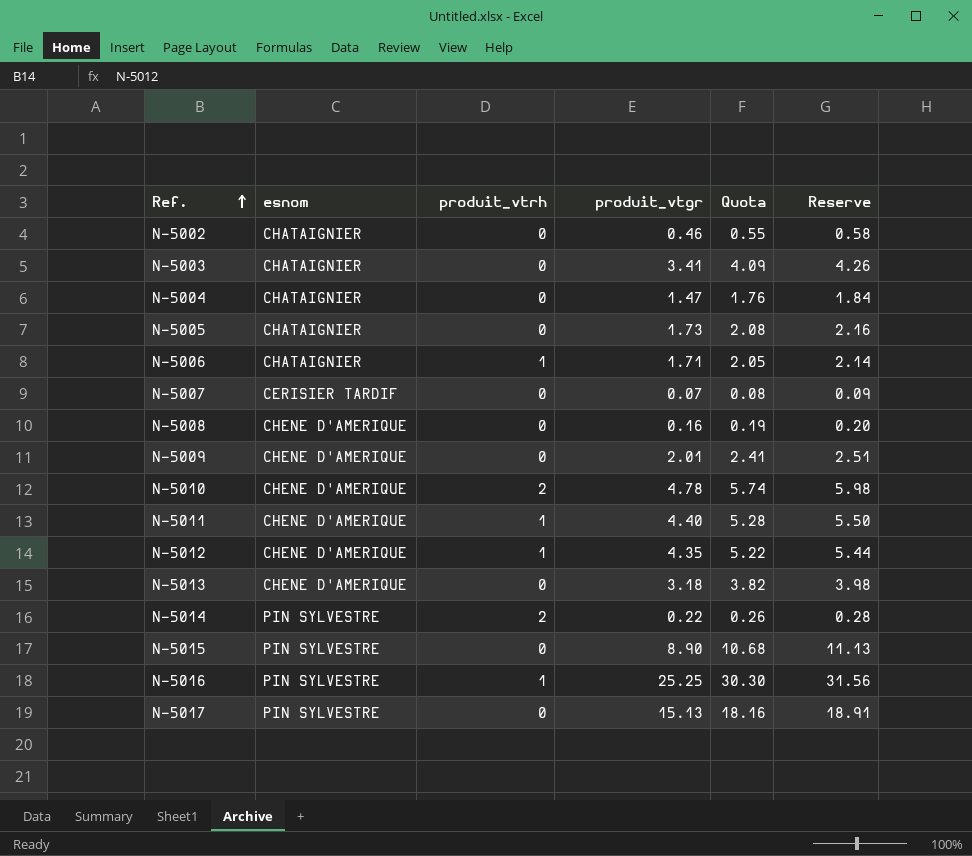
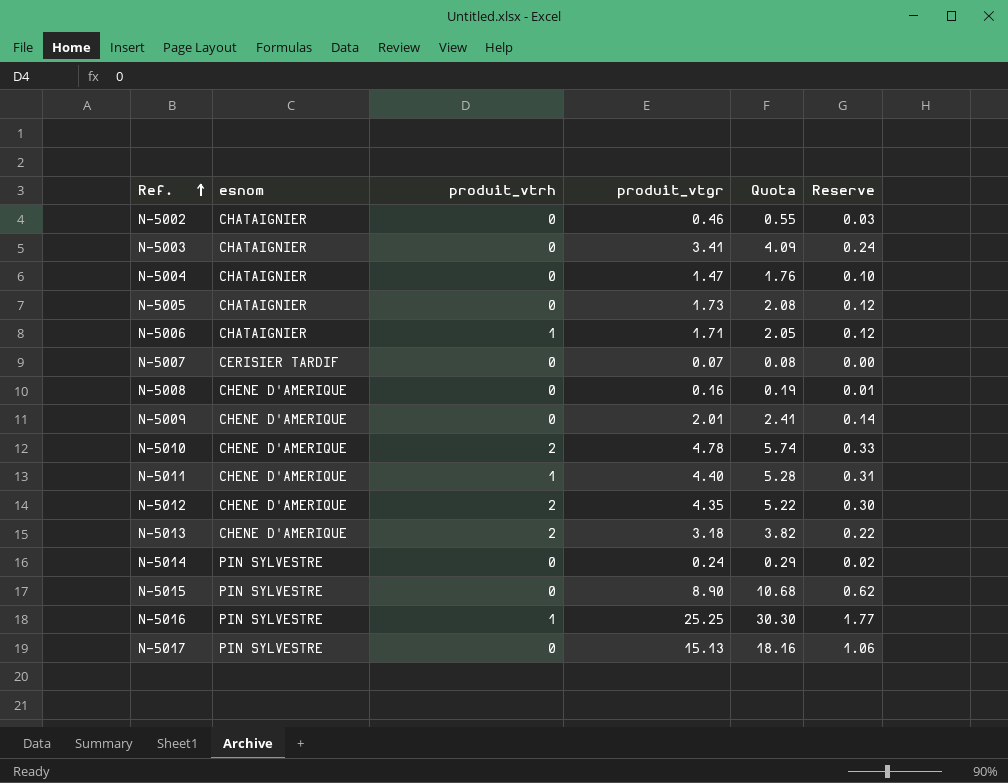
column Reserve | formula: [produit_vtgr] * 1.25 -> [produit_vtgr] * 0.07
N-5012 | produit_vtrh: 1 -> 2
N-5013 | produit_vtrh: 0 -> 2
N-5014 | produit_vtrh: 2 -> 0
N-5014 | produit_vtgr: 0.22 -> 0.24
N-5014 | Quota: 0.26 -> 0.29

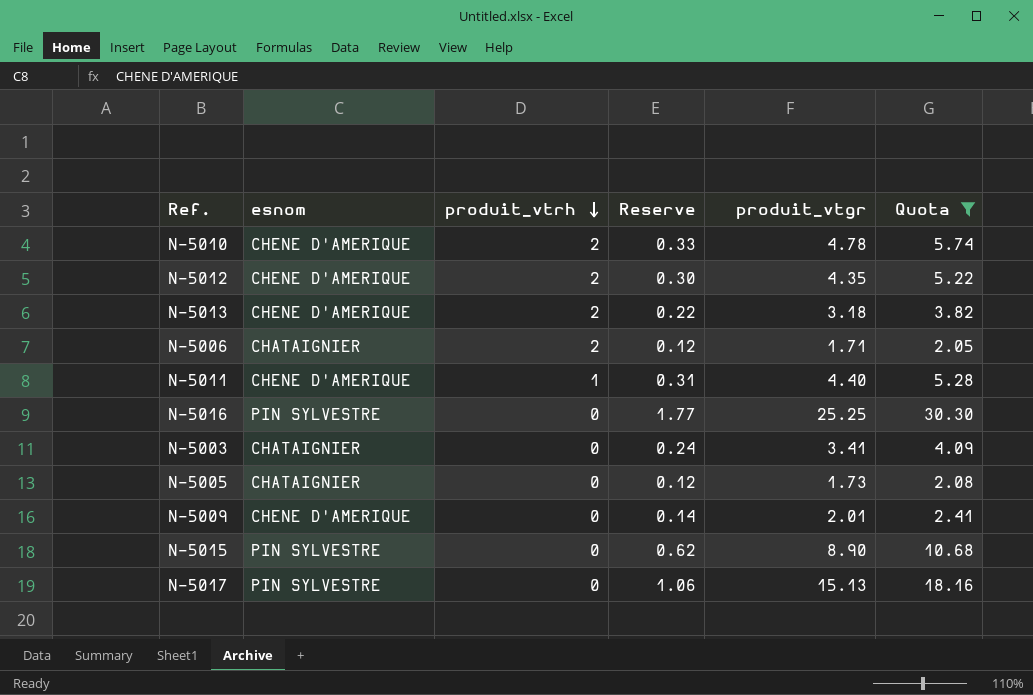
filter: none -> Quota >= 2.05
row order: Ref. ascending -> produit_vtrh descending
column Reserve | position: 6 -> 4
N-5006 | produit_vtrh: 1 -> 2
N-5016 | produit_vtrh: 1 -> 0

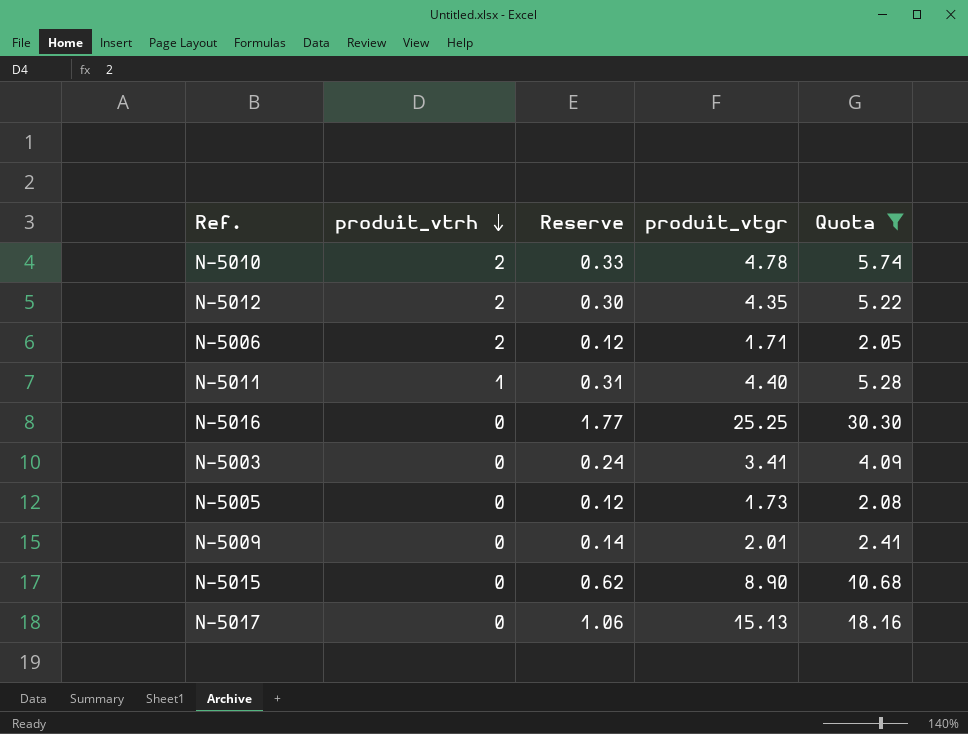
column esnom | position: 2 -> none
row N-5013: CHENE D'AMERIQUE | 2 | 0.22 | 3.18 | 3.82 -> none

